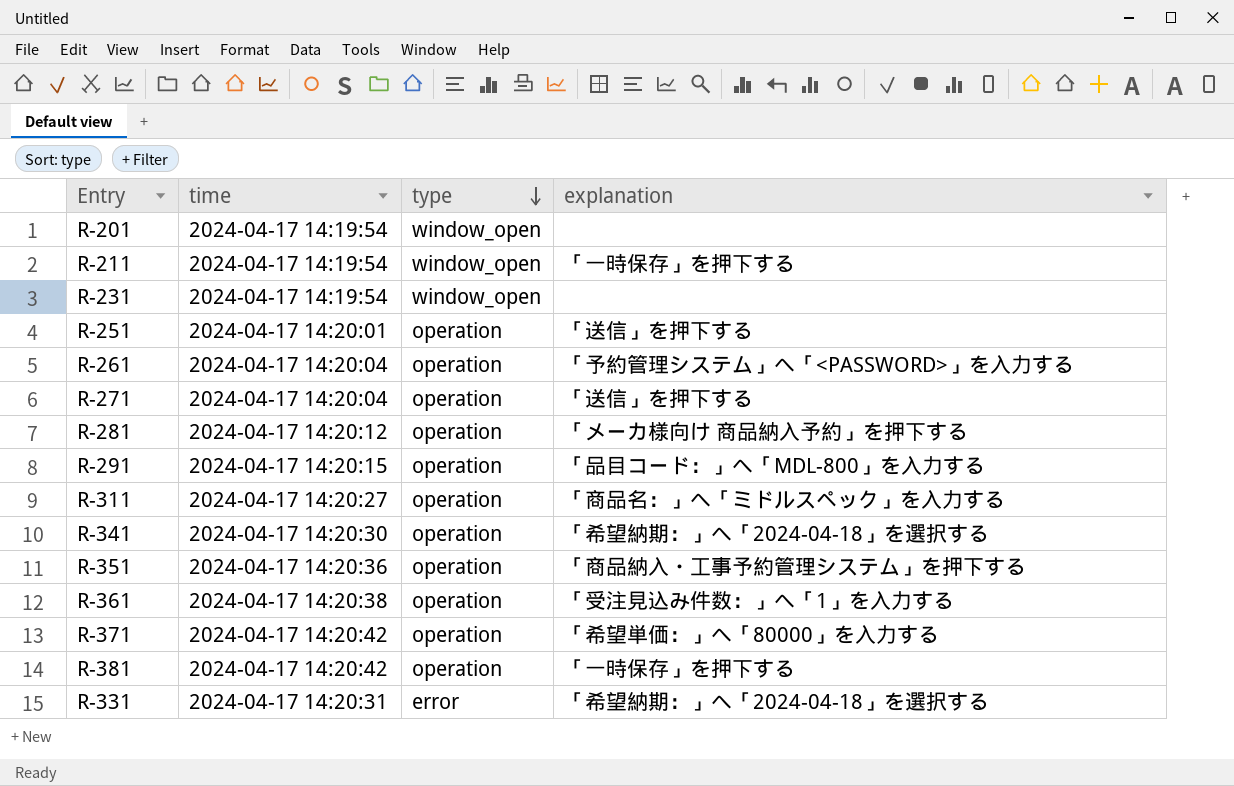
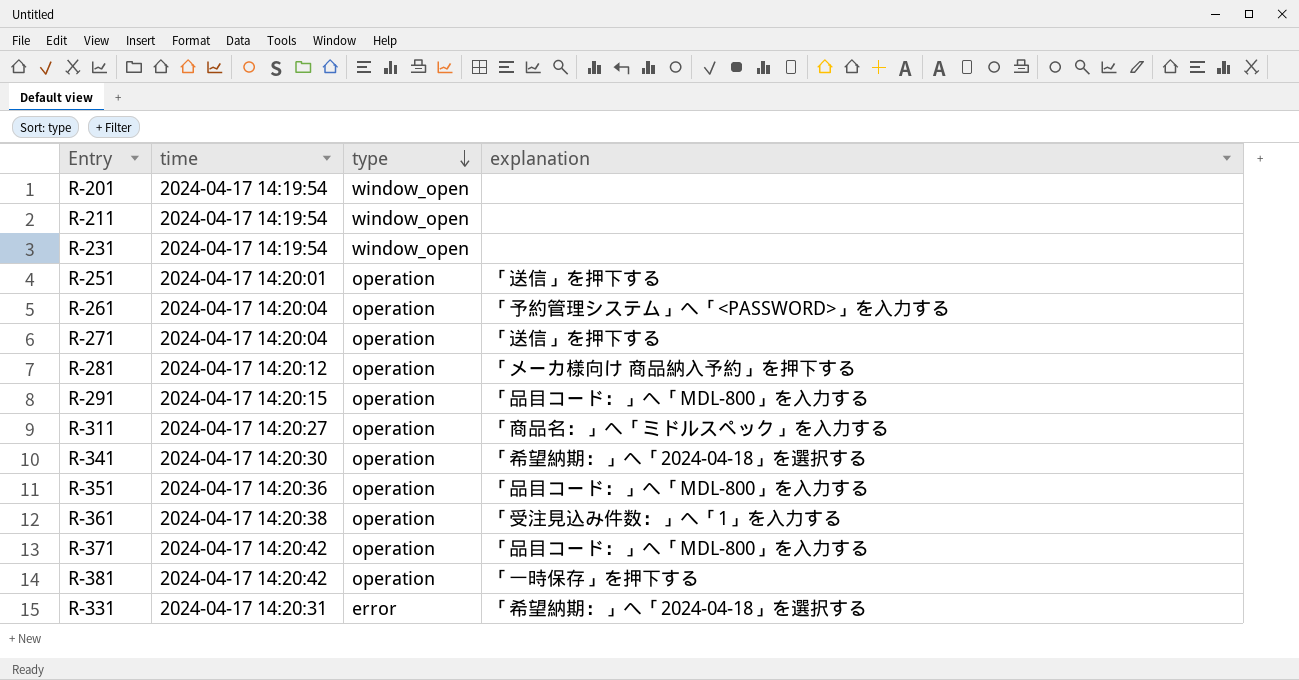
R-211 | explanation: 「一時保存」を押下する -> none
R-351 | explanation: 「商品納入・工事予約管理システム」を押下する -> 「品目コード：」へ「MDL-800」を入力する
R-371 | explanation: 「希望単価：」へ「80000」を入力する -> 「品目コード：」へ「MDL-800」を入力する

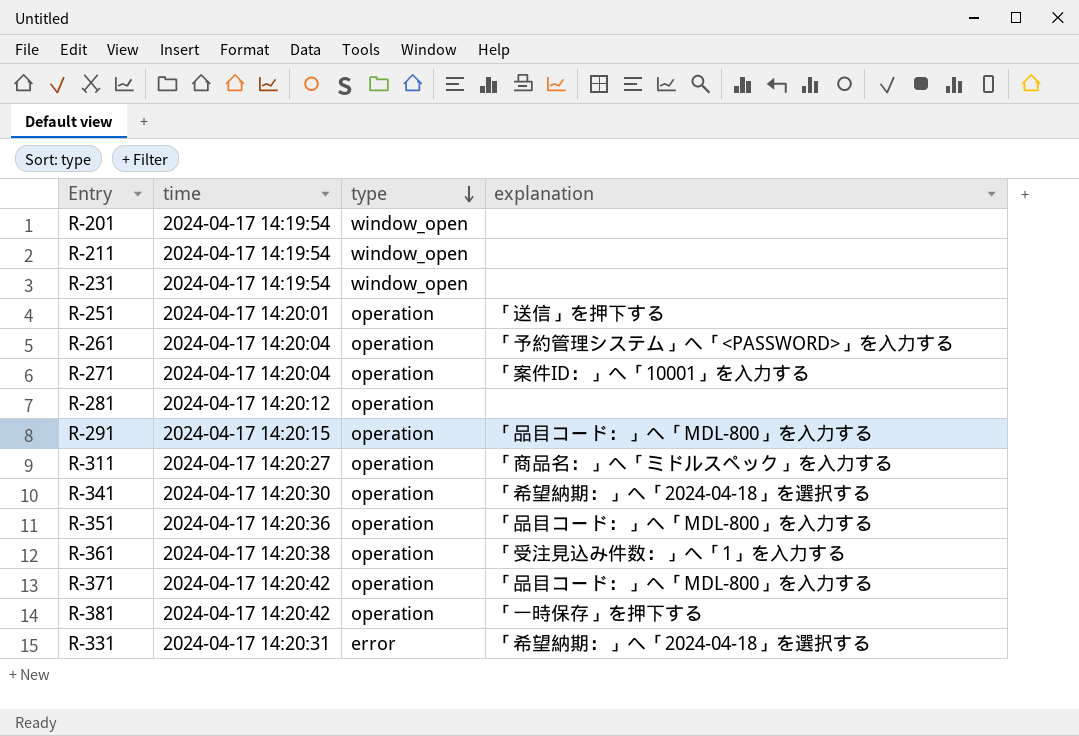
R-271 | explanation: 「送信」を押下する -> 「案件ID：」へ「10001」を入力する
R-281 | explanation: 「メーカ様向け 商品納入予約」を押下する -> none

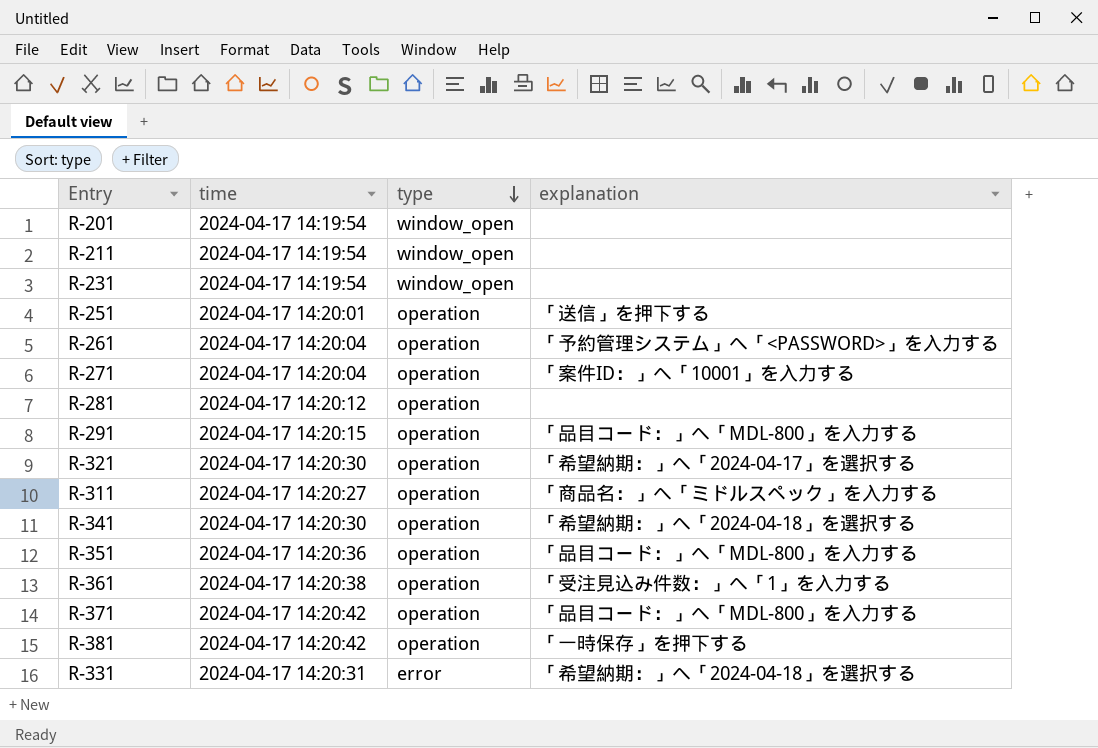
row R-321: none -> 2024-04-17 14:20:30 | operation | 「希望納期：」へ「2024-04-17」を選択する

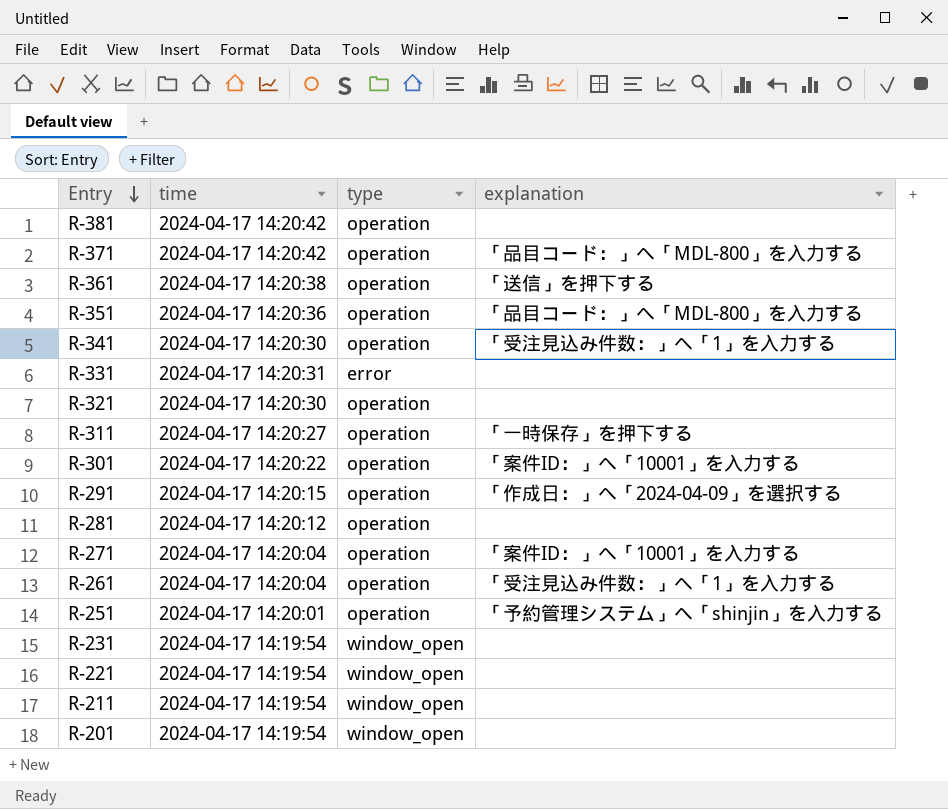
row order: type descending -> Entry descending
R-381 | explanation: 「一時保存」を押下する -> none
R-361 | explanation: 「受注見込み件数：」へ「1」を入力する -> 「送信」を押下する
R-341 | explanation: 「希望納期：」へ「2024-04-18」を選択する -> 「受注見込み件数：」へ「1」を入力する
R-331 | explanation: 「希望納期：」へ「2024-04-18」を選択する -> none
R-321 | explanation: 「希望納期：」へ「2024-04-17」を選択する -> none
R-311 | explanation: 「商品名：」へ「ミドルスペック」を入力する -> 「一時保存」を押下する
row R-301: none -> 2024-04-17 14:20:22 | operation | 「案件ID：」へ「10001」を入力する
R-291 | explanation: 「品目コード：」へ「MDL-800」を入力する -> 「作成日：」へ「2024-04-09」を選択する
R-261 | explanation: 「予約管理システム」へ「<PASSWORD>」を入力する -> 「受注見込み件数：」へ「1」を入力する
R-251 | explanation: 「送信」を押下する -> 「予約管理システム」へ「shinjin」を入力する
row R-221: none -> 2024-04-17 14:19:54 | window_open | none

